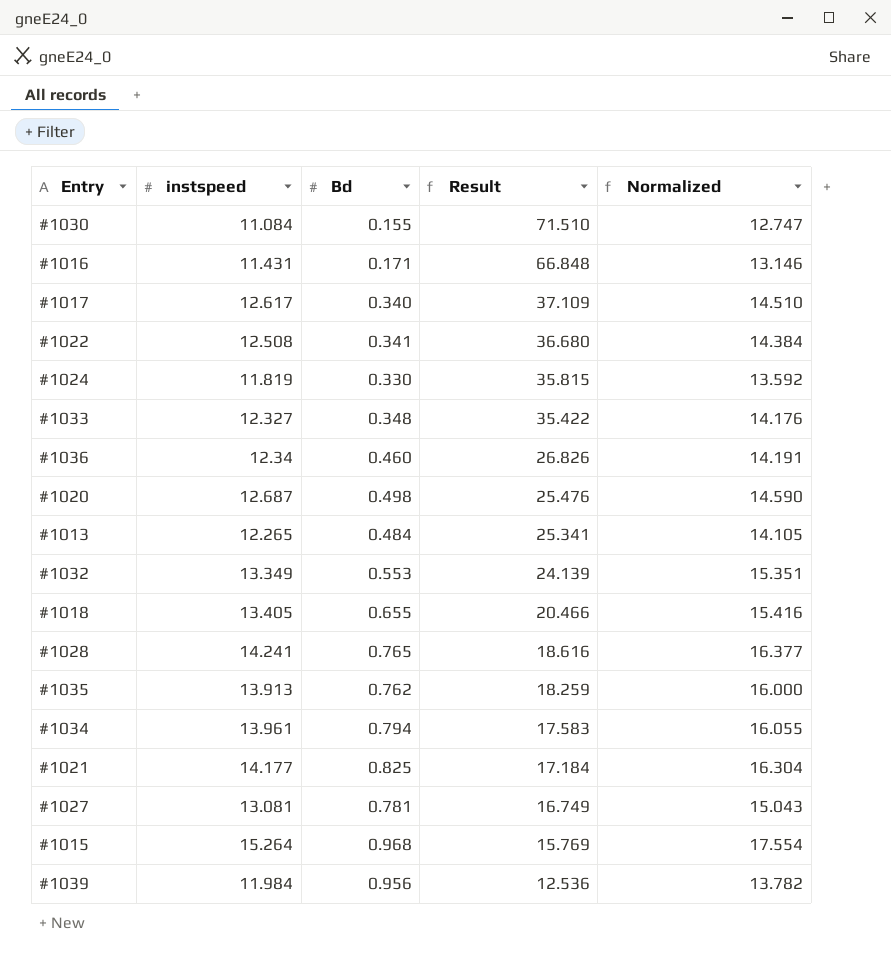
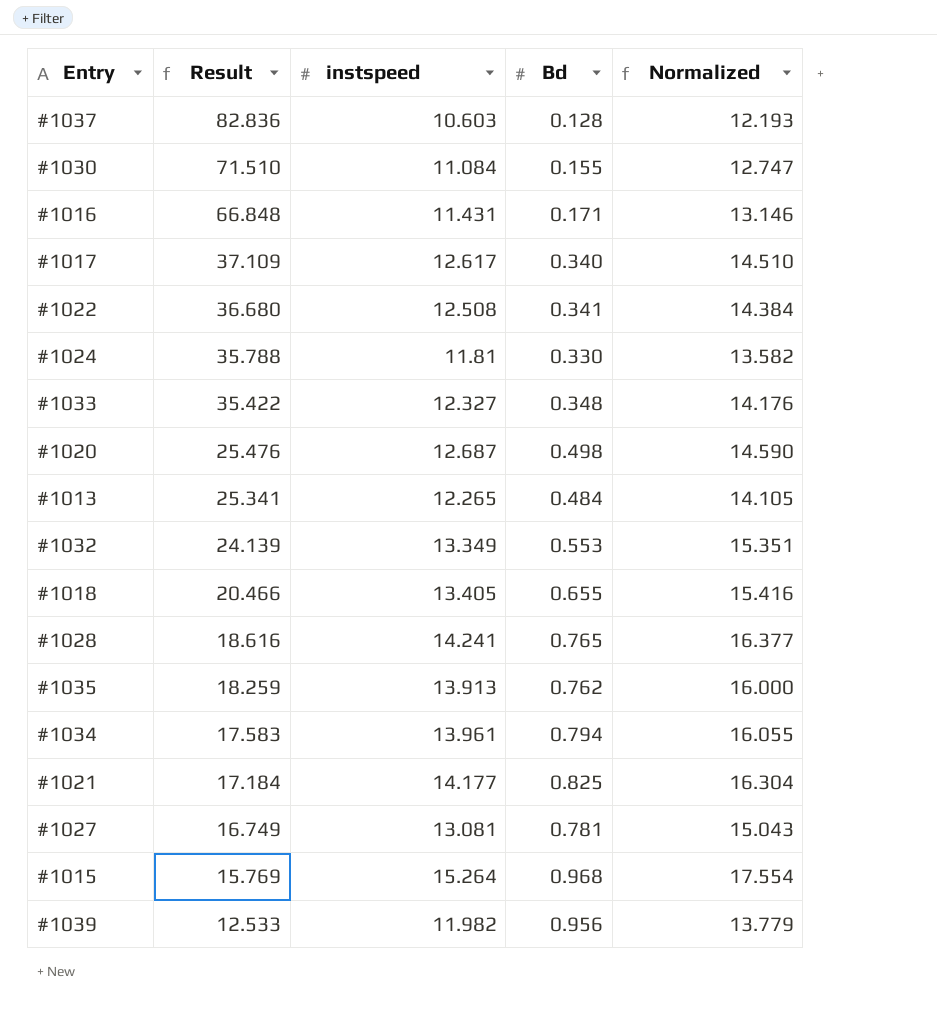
column Result | position: 4 -> 2
row #1036: 12.34 | 0.460 | 26.826 | 14.191 -> none
row #1037: none -> 82.836 | 10.603 | 0.128 | 12.193
#1024 | Result: 35.815 -> 35.788
#1024 | instspeed: 11.819 -> 11.81
#1024 | Normalized: 13.592 -> 13.582
#1039 | Result: 12.536 -> 12.533
#1039 | instspeed: 11.984 -> 11.982
#1039 | Normalized: 13.782 -> 13.779

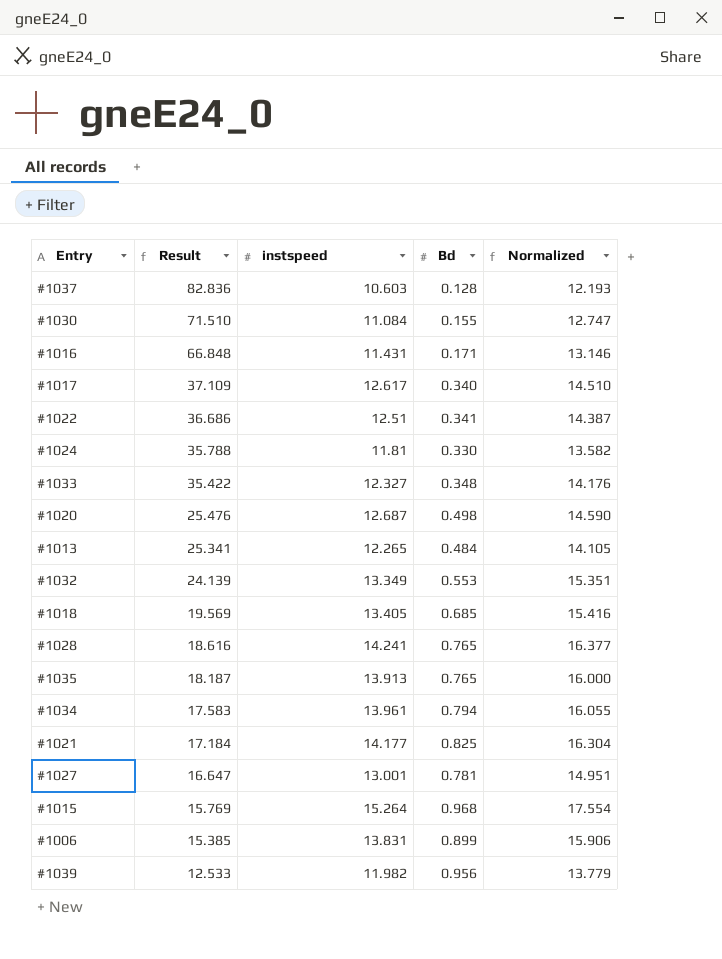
#1022 | Result: 36.680 -> 36.686
#1022 | instspeed: 12.508 -> 12.51
#1022 | Normalized: 14.384 -> 14.387
#1018 | Result: 20.466 -> 19.569
#1018 | Bd: 0.655 -> 0.685
#1035 | Result: 18.259 -> 18.187
#1035 | Bd: 0.762 -> 0.765
#1027 | Result: 16.749 -> 16.647
#1027 | instspeed: 13.081 -> 13.001
#1027 | Normalized: 15.043 -> 14.951
row #1006: none -> 15.385 | 13.831 | 0.899 | 15.906

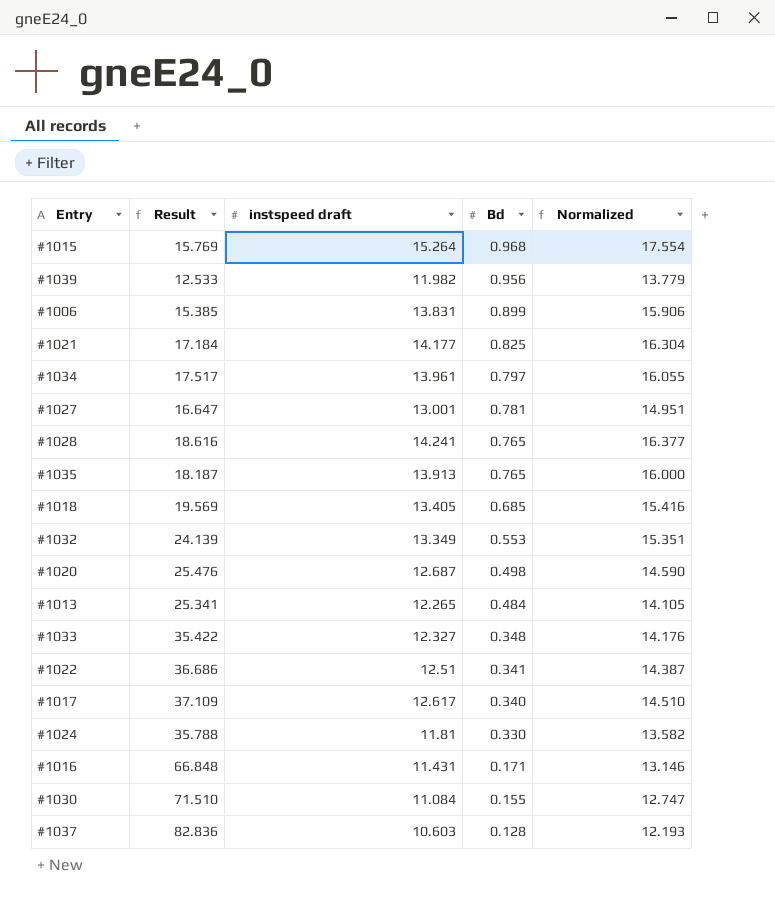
row order: Result descending -> Bd descending
column name: instspeed -> instspeed draft
#1034 | Result: 17.583 -> 17.517
#1034 | Bd: 0.794 -> 0.797

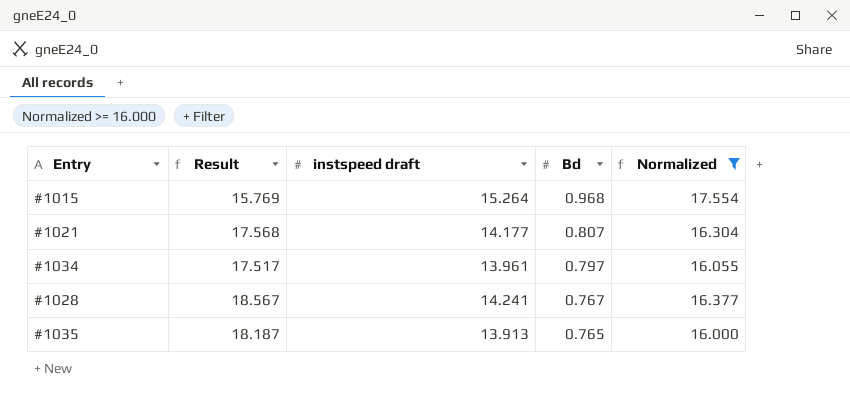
filter: none -> Normalized >= 16.000
#1021 | Result: 17.184 -> 17.568
#1021 | Bd: 0.825 -> 0.807
#1028 | Result: 18.616 -> 18.567
#1028 | Bd: 0.765 -> 0.767

